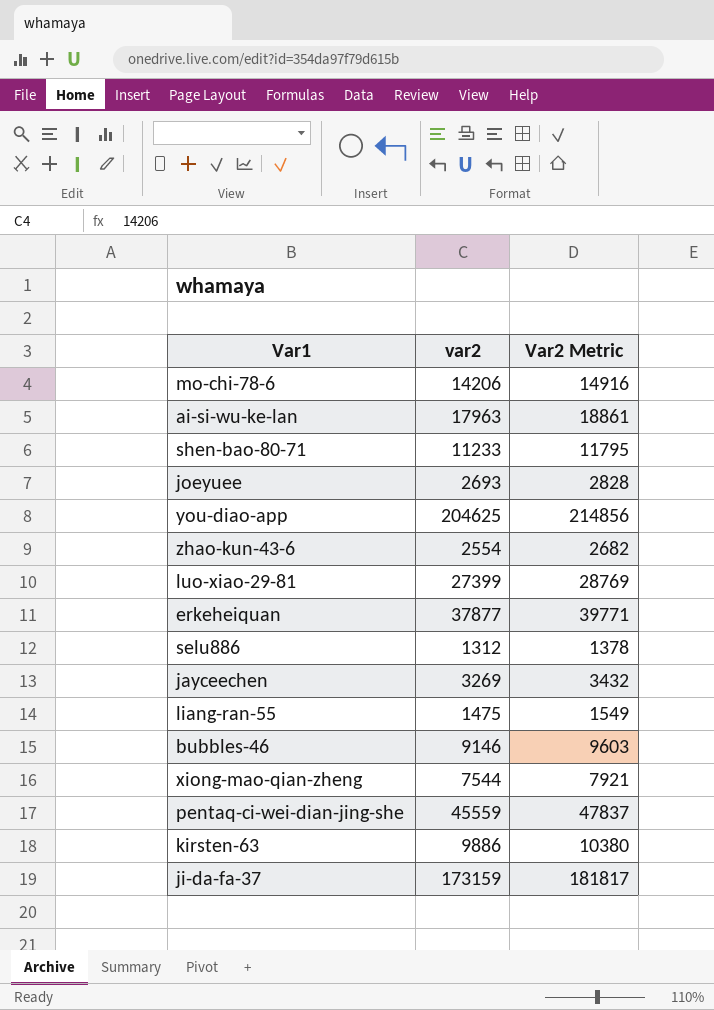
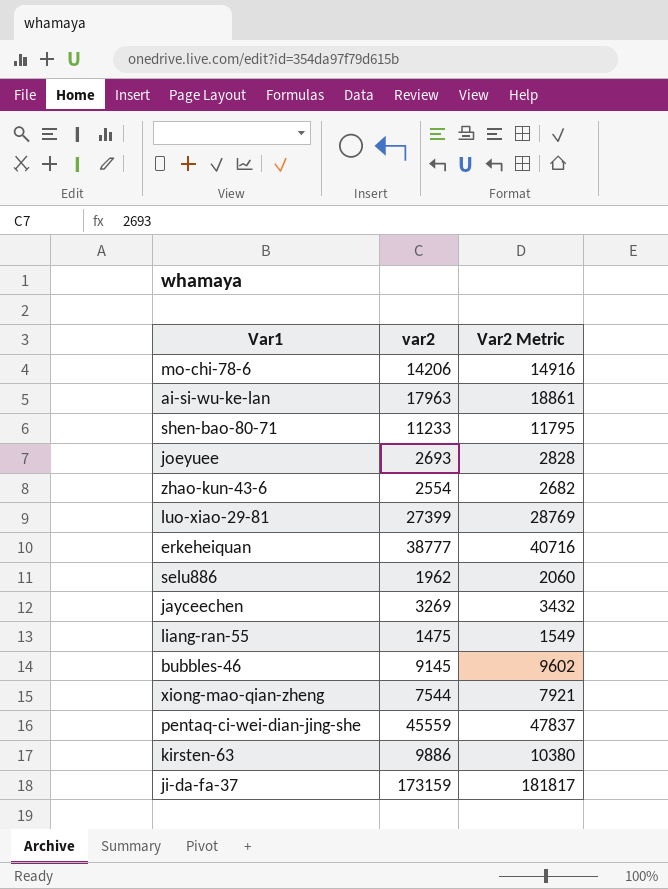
row you-diao-app: 204625 | 214856 -> none
erkeheiquan | var2: 37877 -> 38777
erkeheiquan | Var2 Metric: 39771 -> 40716
selu886 | var2: 1312 -> 1962
selu886 | Var2 Metric: 1378 -> 2060
bubbles-46 | var2: 9146 -> 9145
bubbles-46 | Var2 Metric: 9603 -> 9602

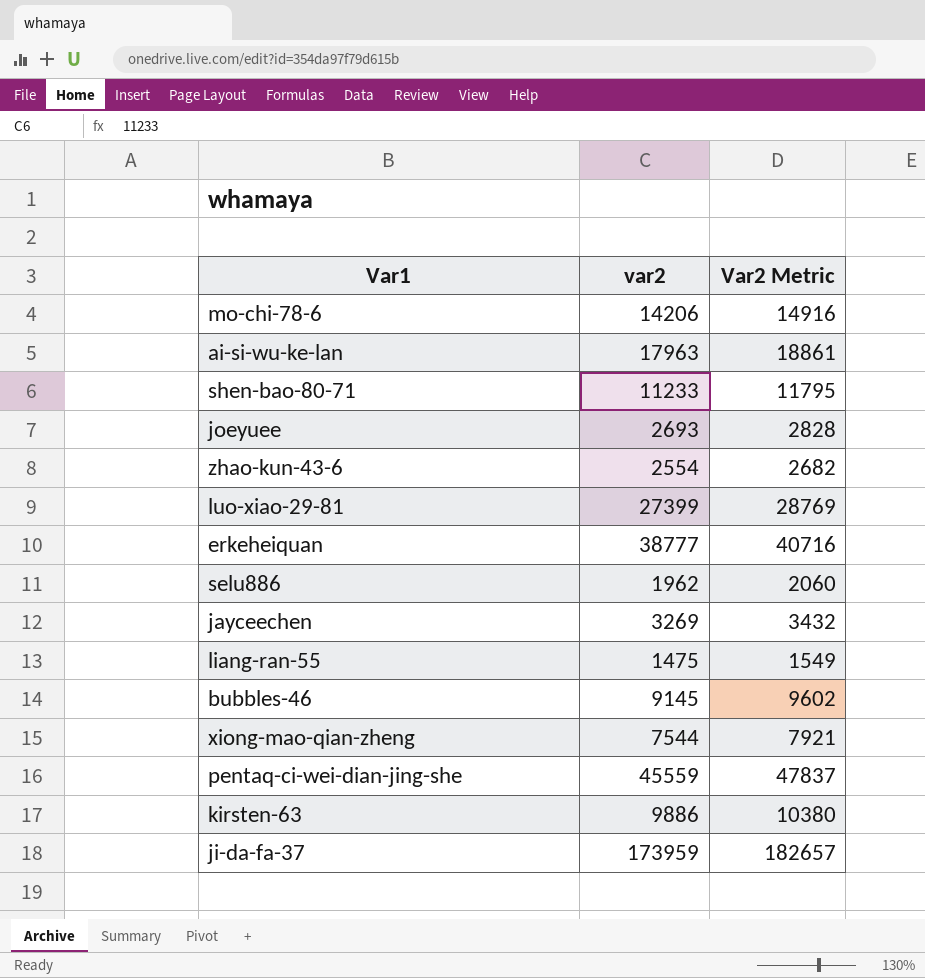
ji-da-fa-37 | var2: 173159 -> 173959
ji-da-fa-37 | Var2 Metric: 181817 -> 182657

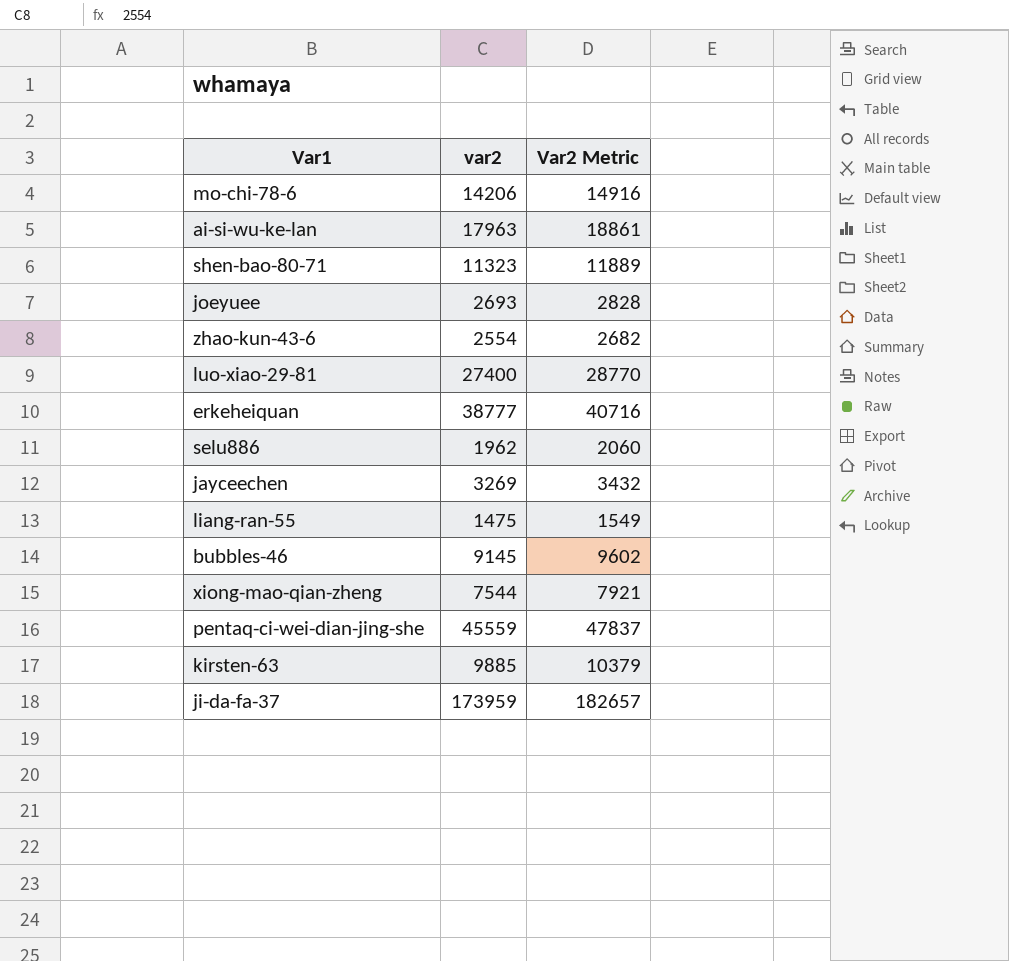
shen-bao-80-71 | var2: 11233 -> 11323
shen-bao-80-71 | Var2 Metric: 11795 -> 11889
luo-xiao-29-81 | var2: 27399 -> 27400
luo-xiao-29-81 | Var2 Metric: 28769 -> 28770
kirsten-63 | var2: 9886 -> 9885
kirsten-63 | Var2 Metric: 10380 -> 10379

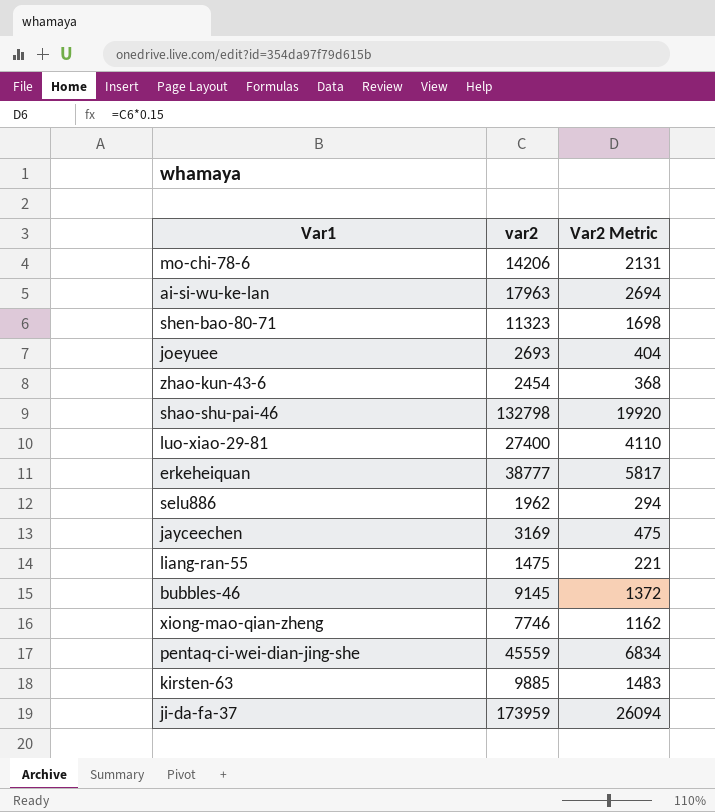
column Var2 Metric | formula: [var2] * 1.05 -> [var2] * 0.15
zhao-kun-43-6 | var2: 2554 -> 2454
row shao-shu-pai-46: none -> 132798 | 19920
jayceechen | var2: 3269 -> 3169
xiong-mao-qian-zheng | var2: 7544 -> 7746

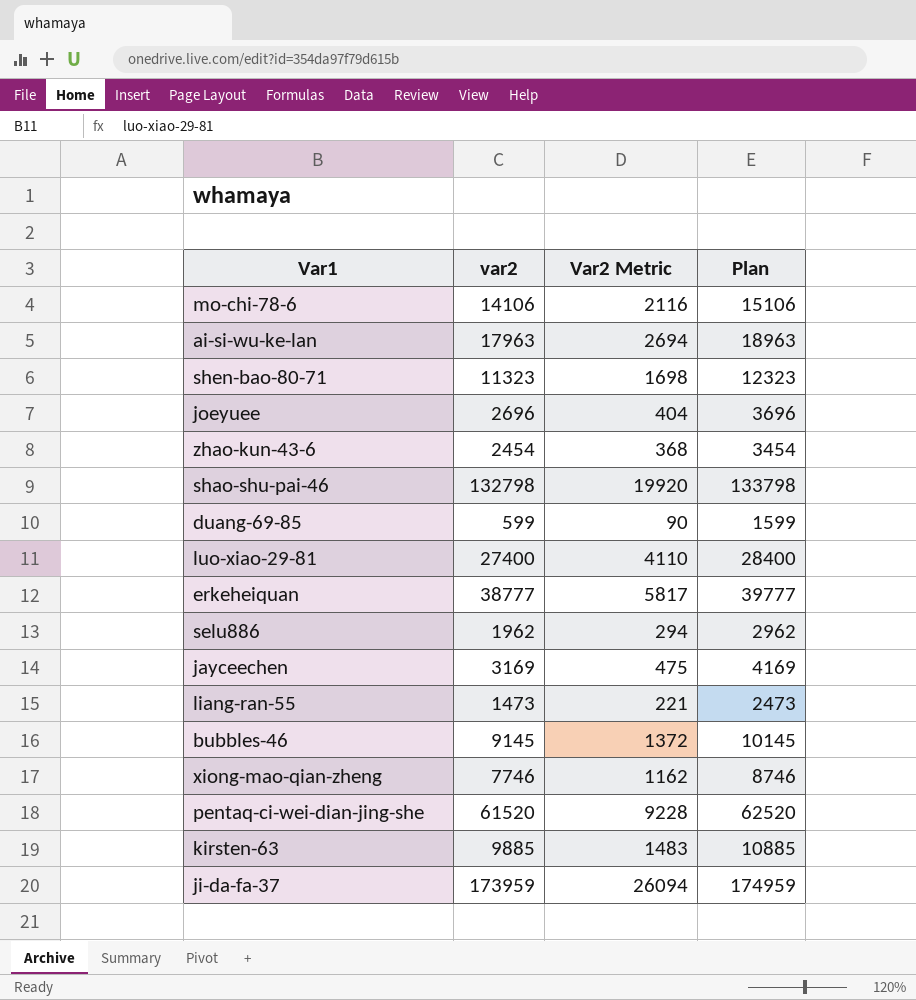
column Plan | formula: none -> [var2] + 1000
mo-chi-78-6 | var2: 14206 -> 14106
mo-chi-78-6 | Var2 Metric: 2131 -> 2116
joeyuee | var2: 2693 -> 2696
row duang-69-85: none -> 599 | 90 | 1599
liang-ran-55 | var2: 1475 -> 1473
pentaq-ci-wei-dian-jing-she | var2: 45559 -> 61520
pentaq-ci-wei-dian-jing-she | Var2 Metric: 6834 -> 9228

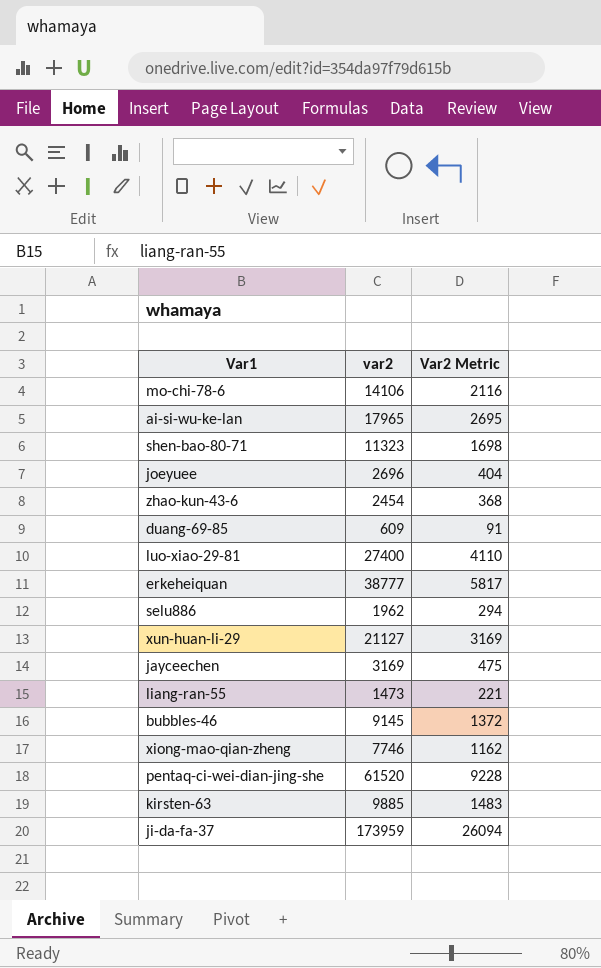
column Plan | formula: [var2] + 1000 -> none
row shao-shu-pai-46: 132798 | 19920 | 133798 -> none
ai-si-wu-ke-lan | var2: 17963 -> 17965
ai-si-wu-ke-lan | Var2 Metric: 2694 -> 2695
duang-69-85 | var2: 599 -> 609
duang-69-85 | Var2 Metric: 90 -> 91
row xun-huan-li-29: none -> 21127 | 3169

